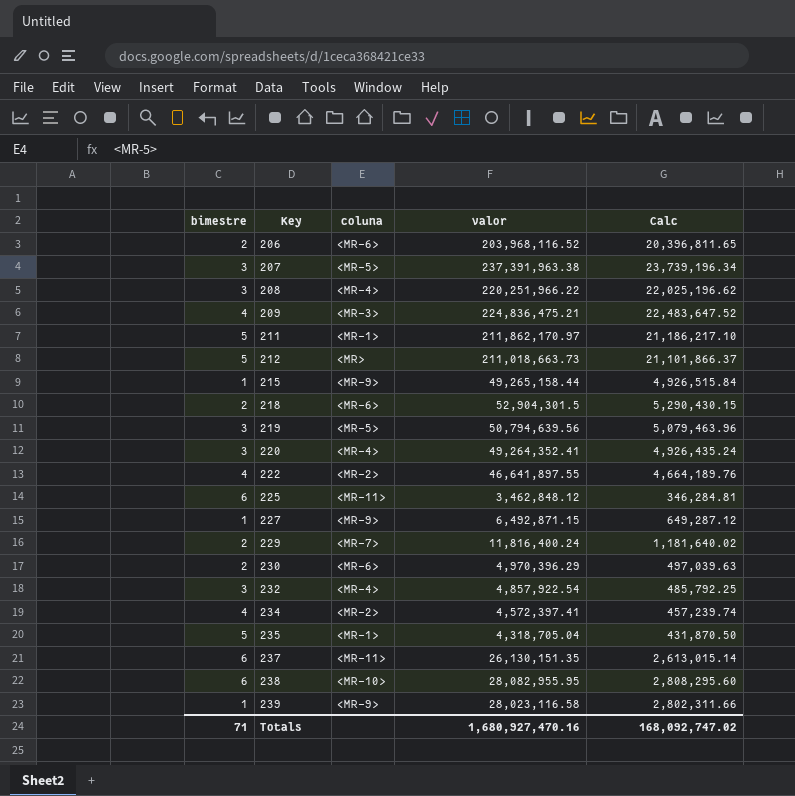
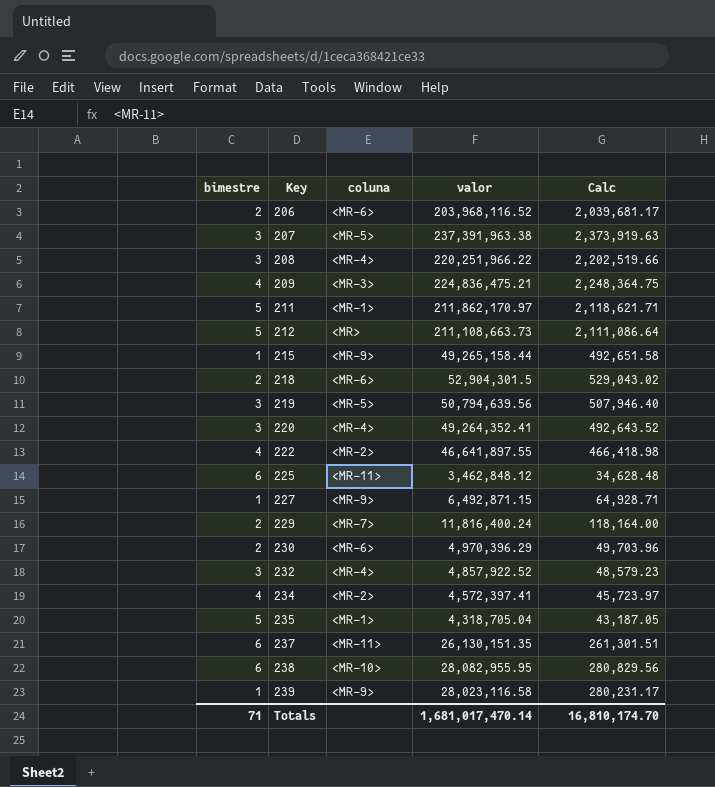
column Calc | formula: [valor] * 0.1 -> [valor] * 0.01
212 | valor: 211,018,663.73 -> 211,108,663.73
232 | valor: 4,857,922.54 -> 4,857,922.52
Totals | valor: 1,680,927,470.16 -> 1,681,017,470.14
Totals | Calc: 168,092,747.02 -> 16,810,174.70

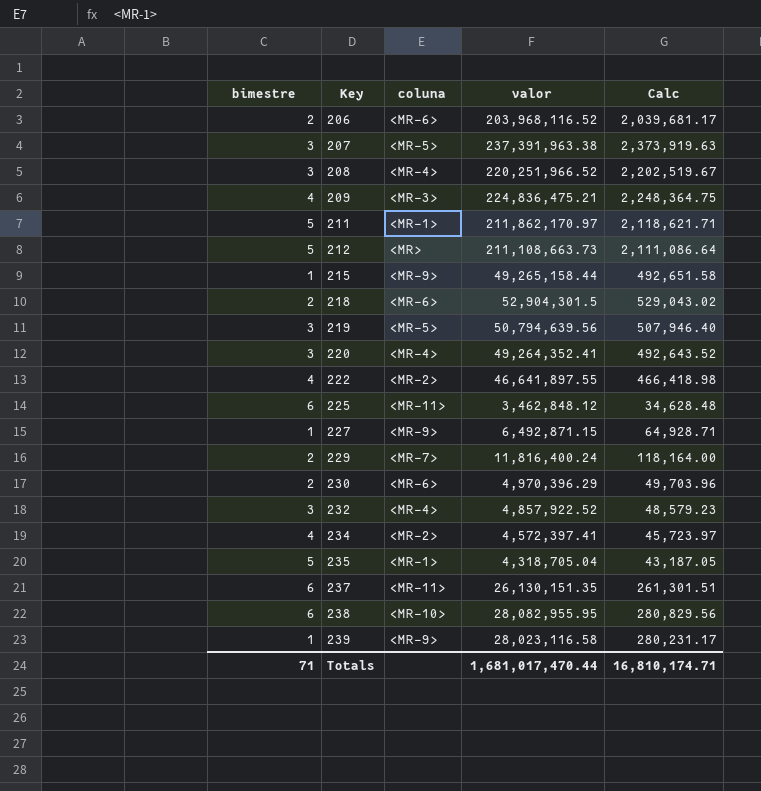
208 | valor: 220,251,966.22 -> 220,251,966.52
208 | Calc: 2,202,519.66 -> 2,202,519.67
Totals | valor: 1,681,017,470.14 -> 1,681,017,470.44
Totals | Calc: 16,810,174.70 -> 16,810,174.71

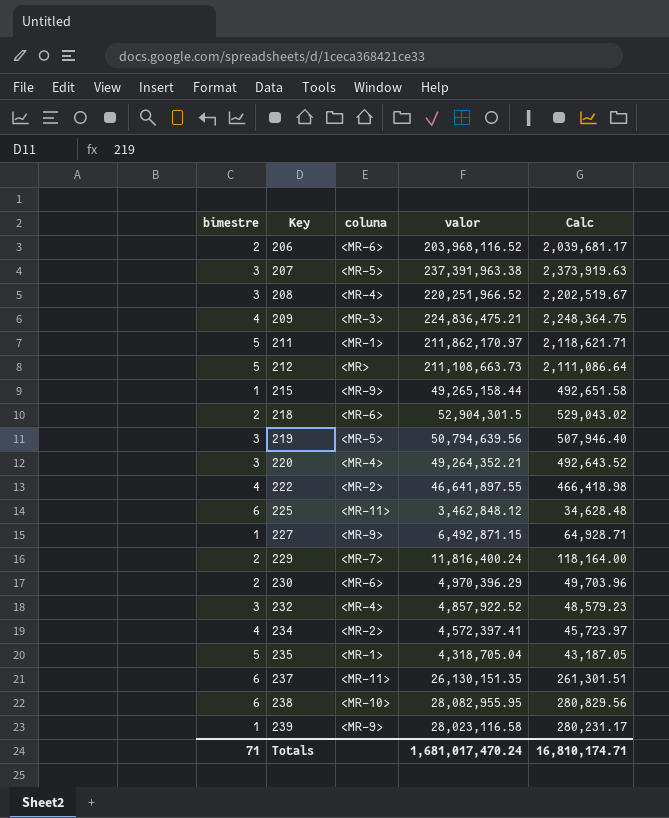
220 | valor: 49,264,352.41 -> 49,264,352.21
Totals | valor: 1,681,017,470.44 -> 1,681,017,470.24

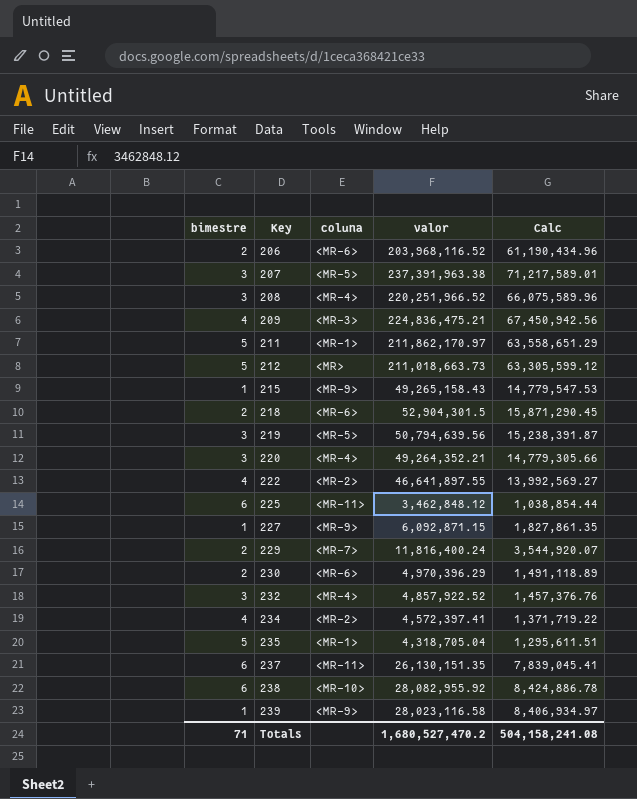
column Calc | formula: [valor] * 0.01 -> [valor] * 0.3
212 | valor: 211,108,663.73 -> 211,018,663.73
215 | valor: 49,265,158.44 -> 49,265,158.43
227 | valor: 6,492,871.15 -> 6,092,871.15
238 | valor: 28,082,955.95 -> 28,082,955.92
Totals | valor: 1,681,017,470.24 -> 1,680,527,470.2
Totals | Calc: 16,810,174.71 -> 504,158,241.08

